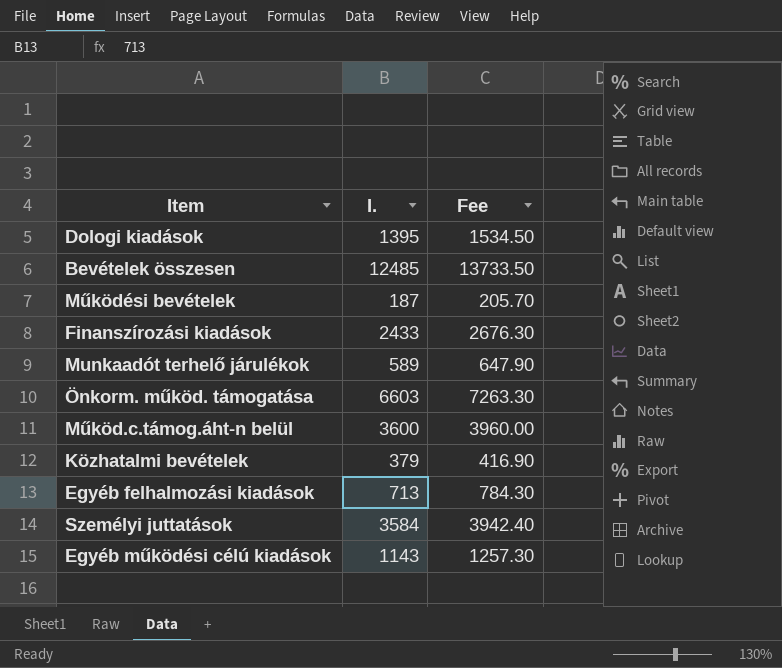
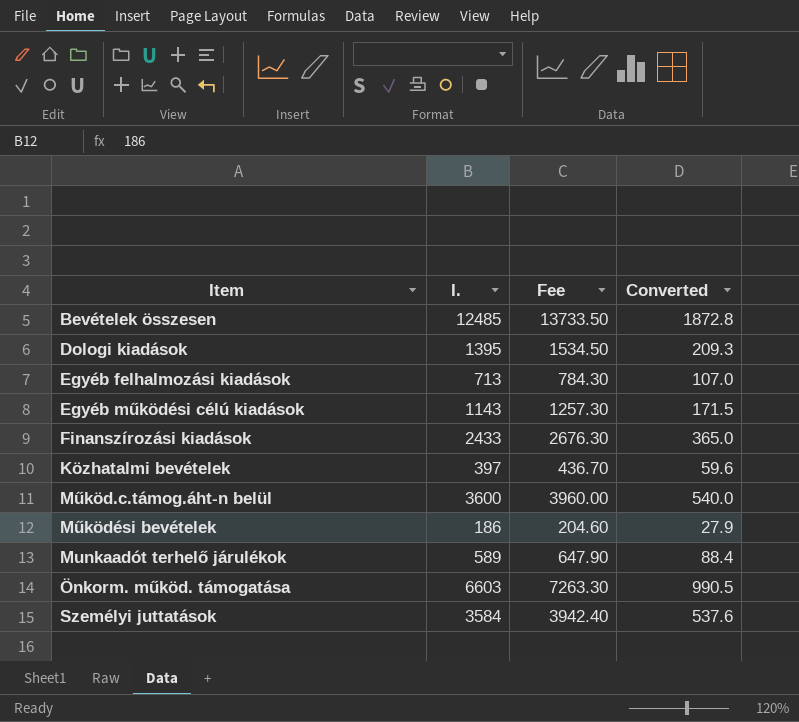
row order: none -> Item ascending
column Converted | formula: none -> [I.] * 0.15
Közhatalmi bevételek | I.: 379 -> 397
Közhatalmi bevételek | Fee: 416.90 -> 436.70
Működési bevételek | I.: 187 -> 186
Működési bevételek | Fee: 205.70 -> 204.60

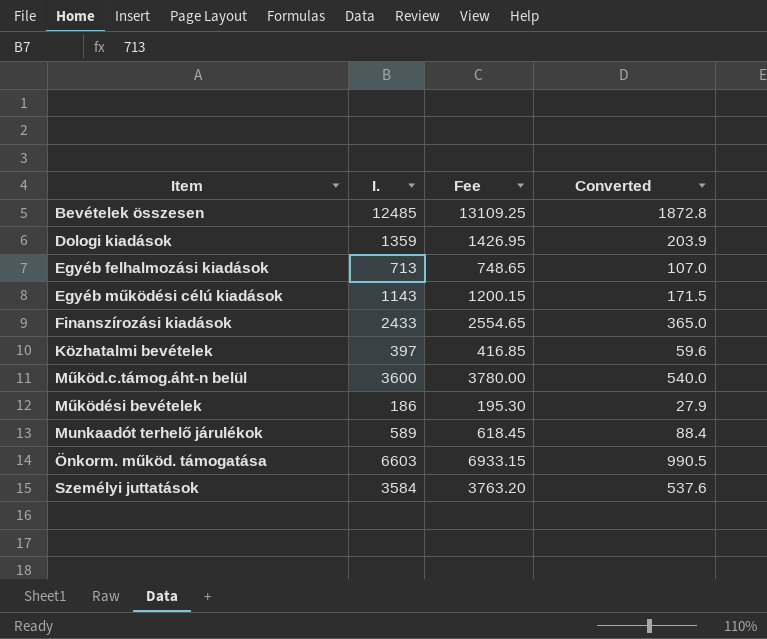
column Fee | formula: [I.] * 1.1 -> [I.] * 1.05
Dologi kiadások | I.: 1395 -> 1359
Dologi kiadások | Converted: 209.3 -> 203.9

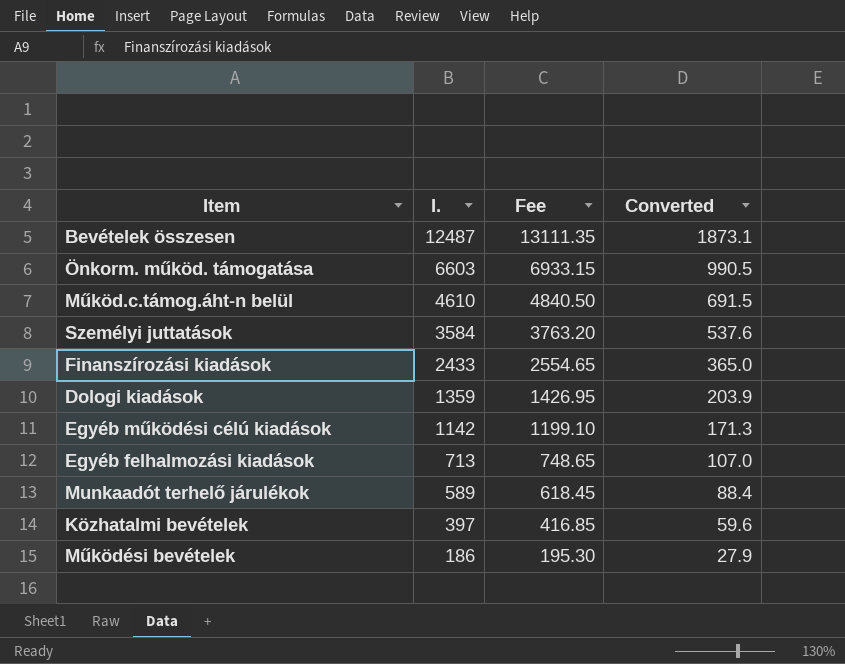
row order: Item ascending -> I. descending
Bevételek összesen | I.: 12485 -> 12487
Bevételek összesen | Fee: 13109.25 -> 13111.35
Bevételek összesen | Converted: 1872.8 -> 1873.1
Működ.c.támog.áht-n belül | I.: 3600 -> 4610
Működ.c.támog.áht-n belül | Fee: 3780.00 -> 4840.50
Működ.c.támog.áht-n belül | Converted: 540.0 -> 691.5
Egyéb működési célú kiadások | I.: 1143 -> 1142
Egyéb működési célú kiadások | Fee: 1200.15 -> 1199.10
Egyéb működési célú kiadások | Converted: 171.5 -> 171.3

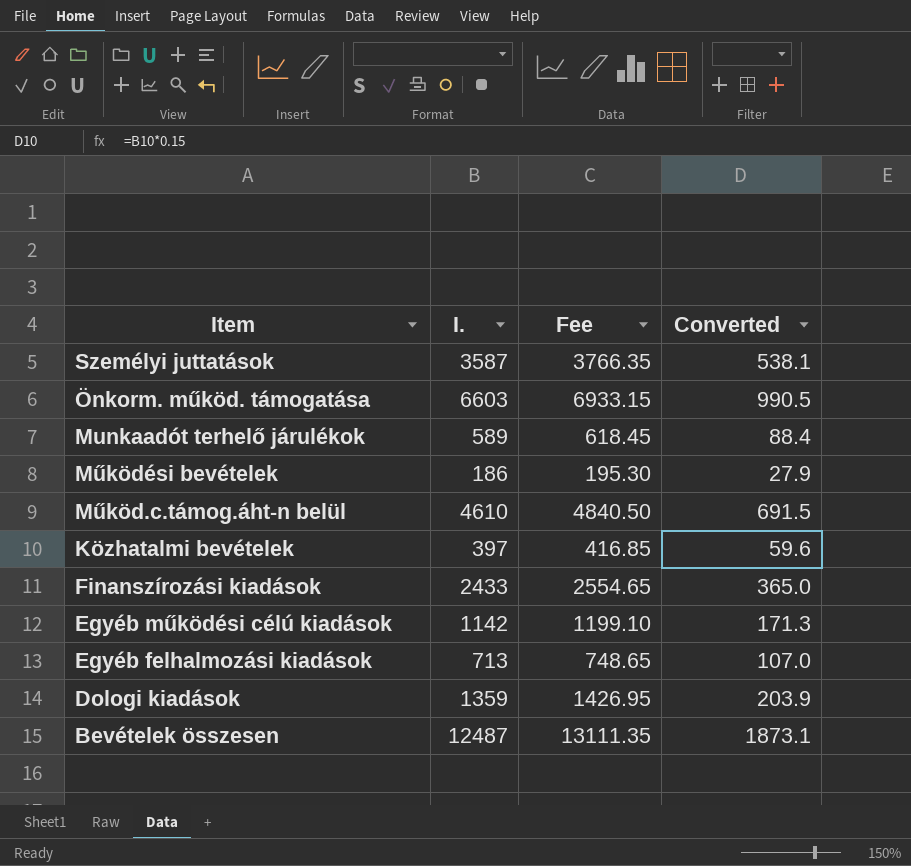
row order: I. descending -> Item descending
Személyi juttatások | I.: 3584 -> 3587
Személyi juttatások | Fee: 3763.20 -> 3766.35
Személyi juttatások | Converted: 537.6 -> 538.1

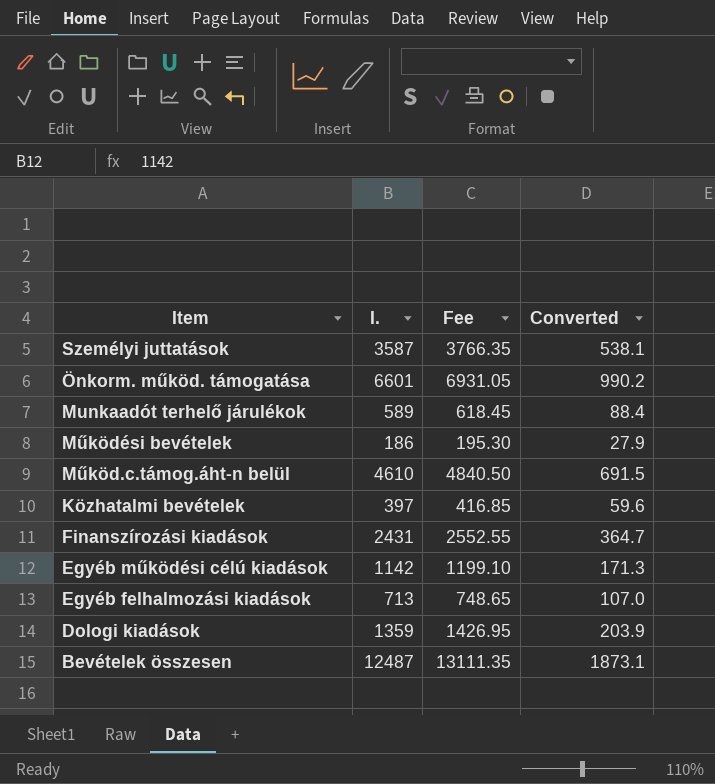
Önkorm. működ. támogatása | I.: 6603 -> 6601
Önkorm. működ. támogatása | Fee: 6933.15 -> 6931.05
Önkorm. működ. támogatása | Converted: 990.5 -> 990.2
Finanszírozási kiadások | I.: 2433 -> 2431
Finanszírozási kiadások | Fee: 2554.65 -> 2552.55
Finanszírozási kiadások | Converted: 365.0 -> 364.7

